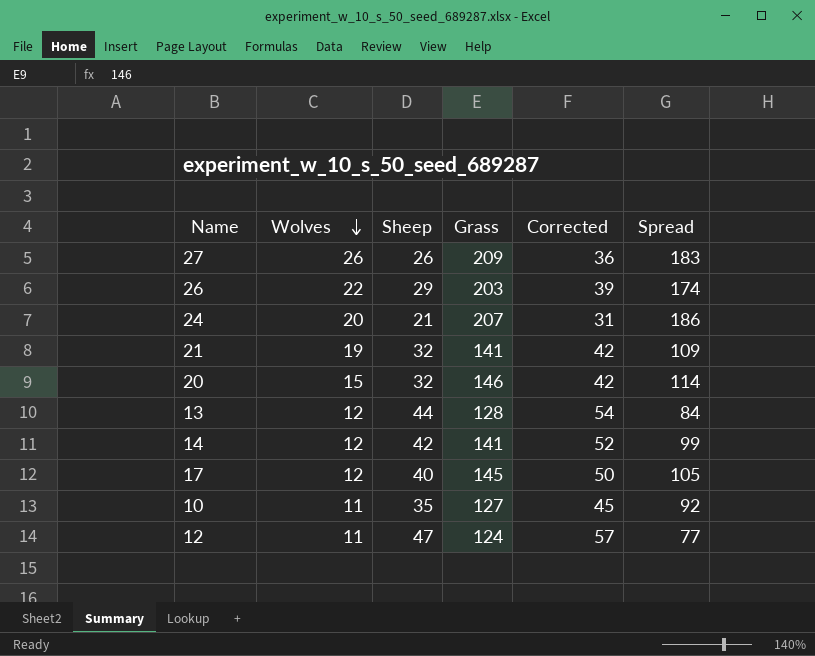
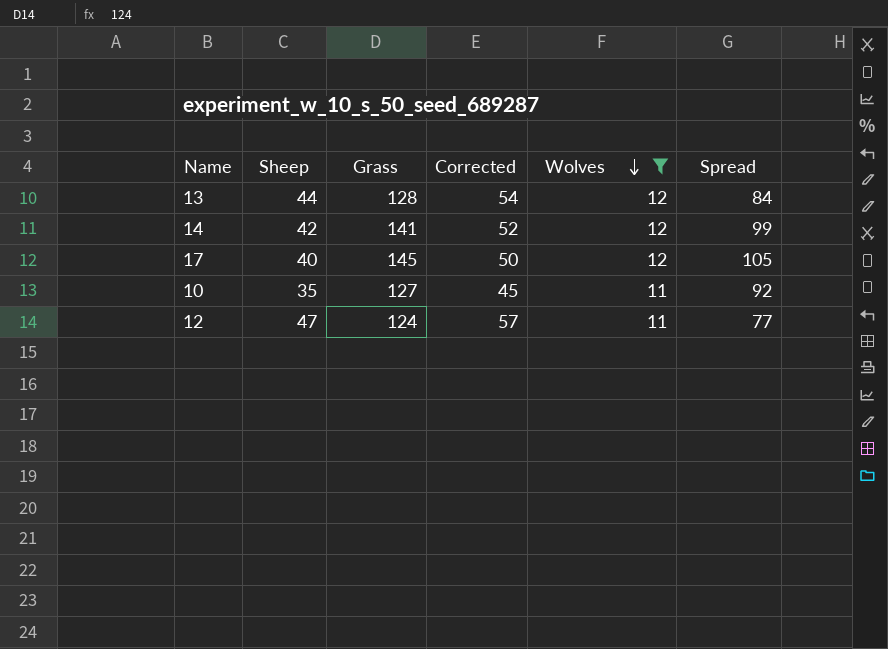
filter: none -> Wolves <= 12
column Wolves | position: 2 -> 5

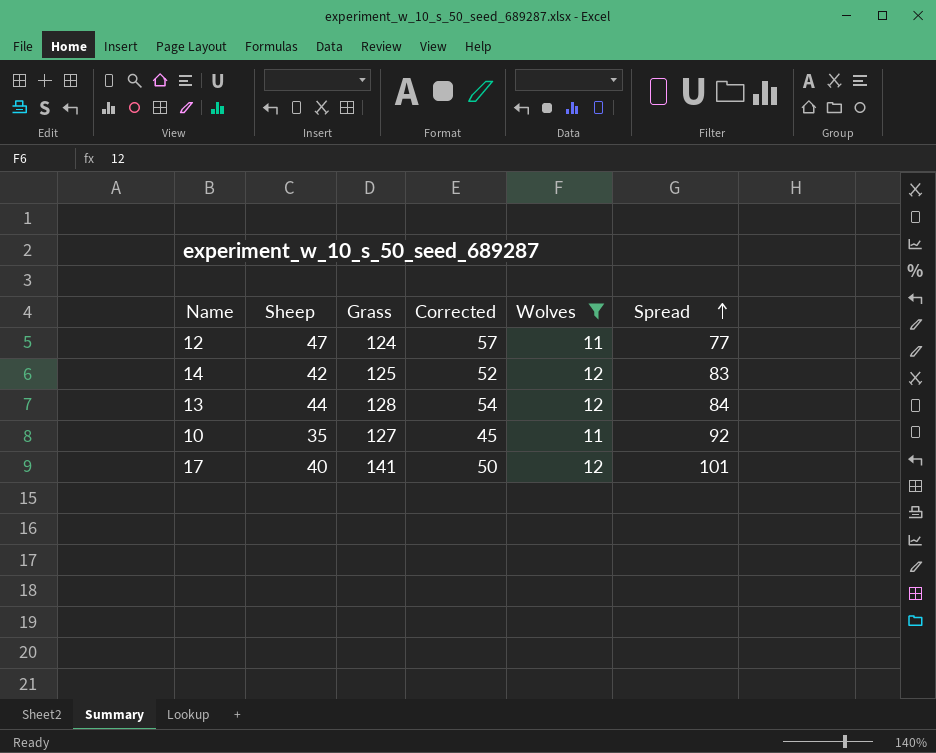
row order: Wolves descending -> Spread ascending
14 | Grass: 141 -> 125
14 | Spread: 99 -> 83
17 | Grass: 145 -> 141
17 | Spread: 105 -> 101

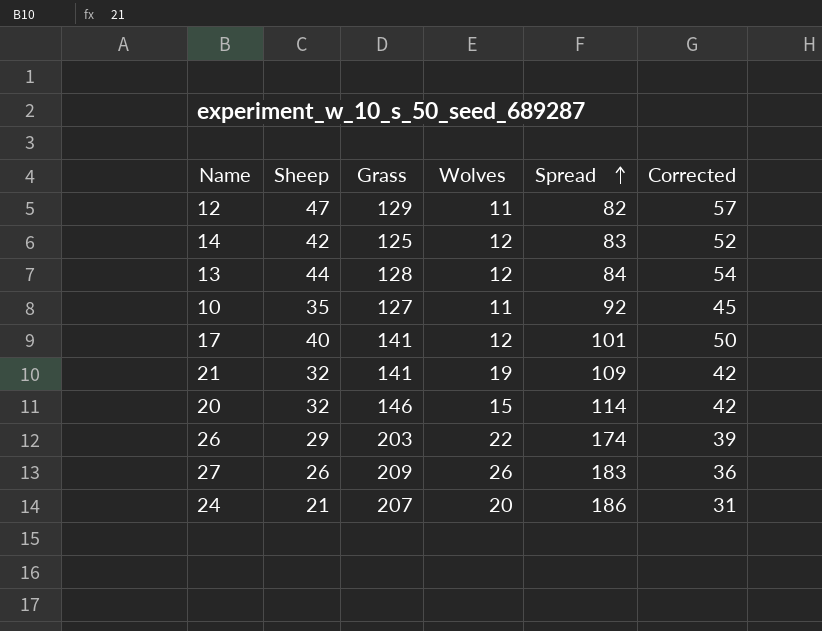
filter: Wolves <= 12 -> none
column Corrected | position: 4 -> 6
12 | Grass: 124 -> 129
12 | Spread: 77 -> 82

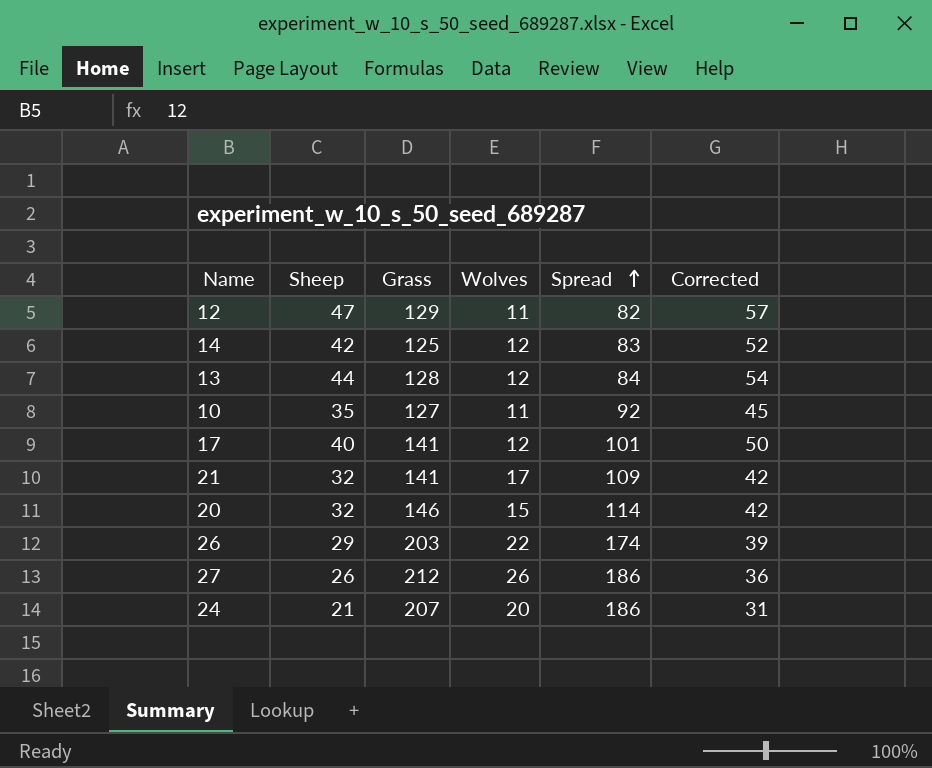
21 | Wolves: 19 -> 17
27 | Grass: 209 -> 212
27 | Spread: 183 -> 186

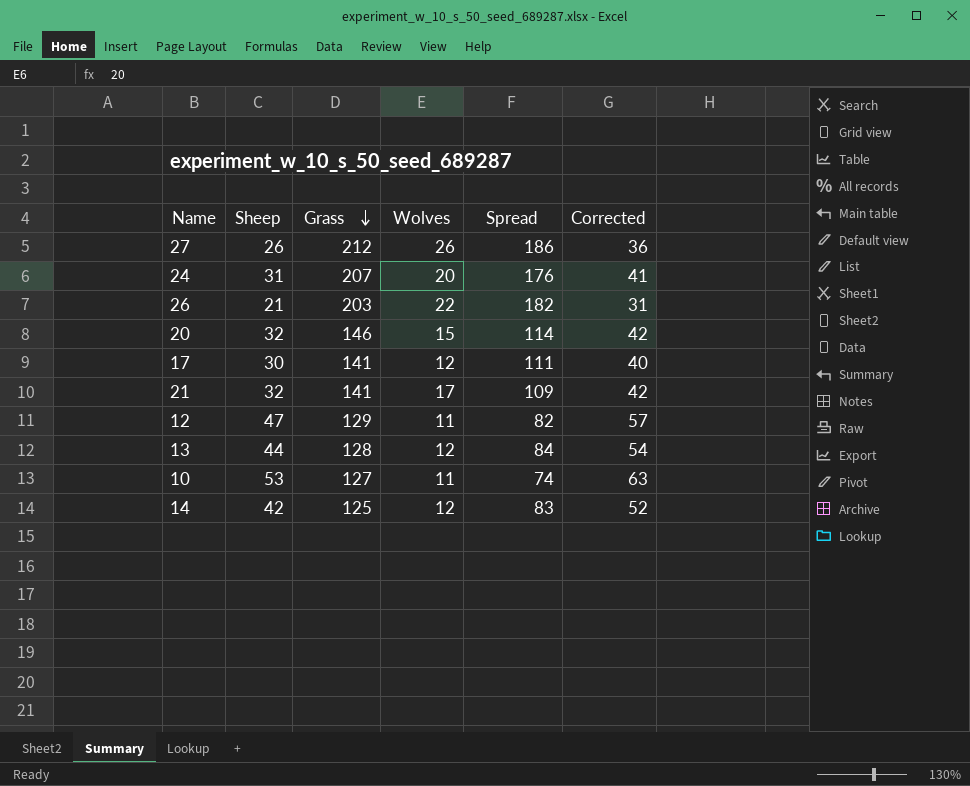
row order: Spread ascending -> Grass descending
24 | Sheep: 21 -> 31
24 | Spread: 186 -> 176
24 | Corrected: 31 -> 41
26 | Sheep: 29 -> 21
26 | Spread: 174 -> 182
26 | Corrected: 39 -> 31
17 | Sheep: 40 -> 30
17 | Spread: 101 -> 111
17 | Corrected: 50 -> 40
10 | Sheep: 35 -> 53
10 | Spread: 92 -> 74
10 | Corrected: 45 -> 63

